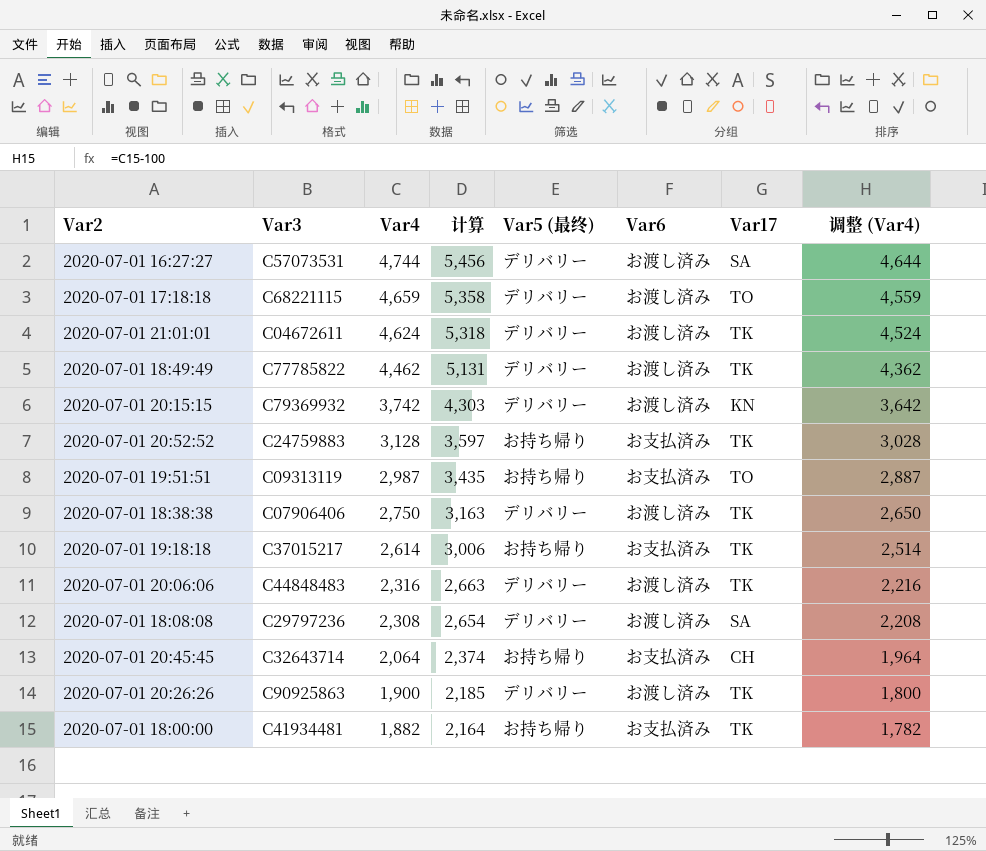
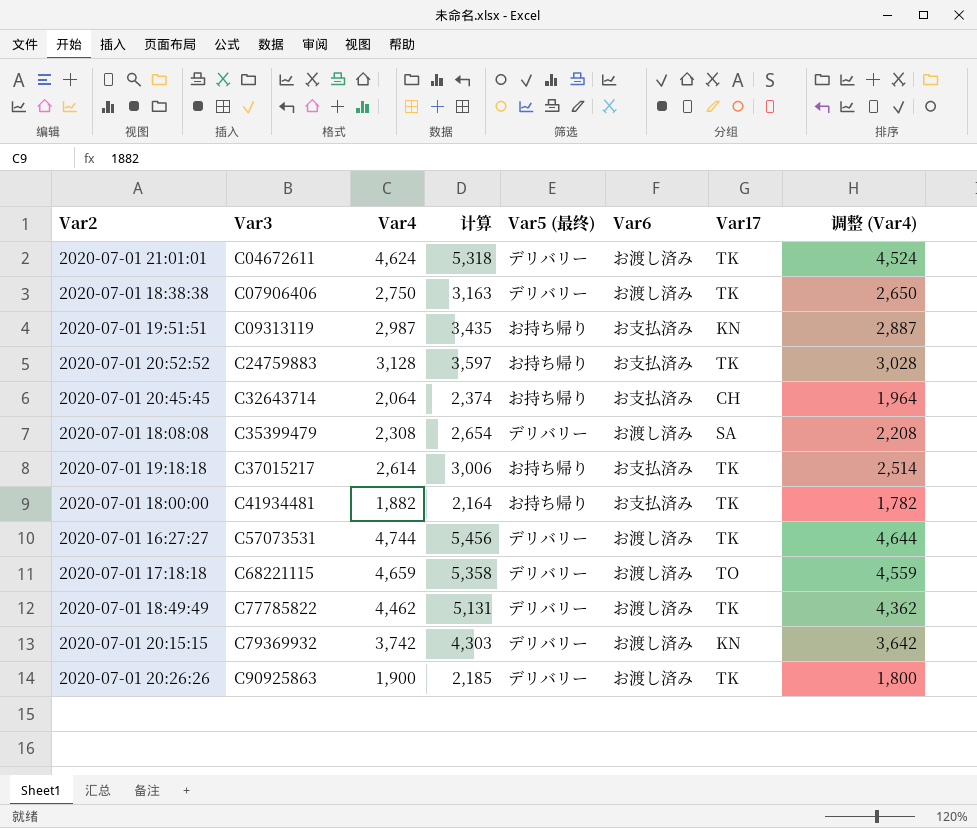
row order: Var4 descending -> Var3 ascending
row 2020-07-01 20:06:06: C44848483 | 2,316 | 2,663 | デリバリー | お渡し済み | TK | 2,216 -> none
2020-07-01 19:51:51 | Var17: TO -> KN
2020-07-01 18:08:08 | Var3: C29797236 -> C35399479
2020-07-01 16:27:27 | Var17: SA -> TK

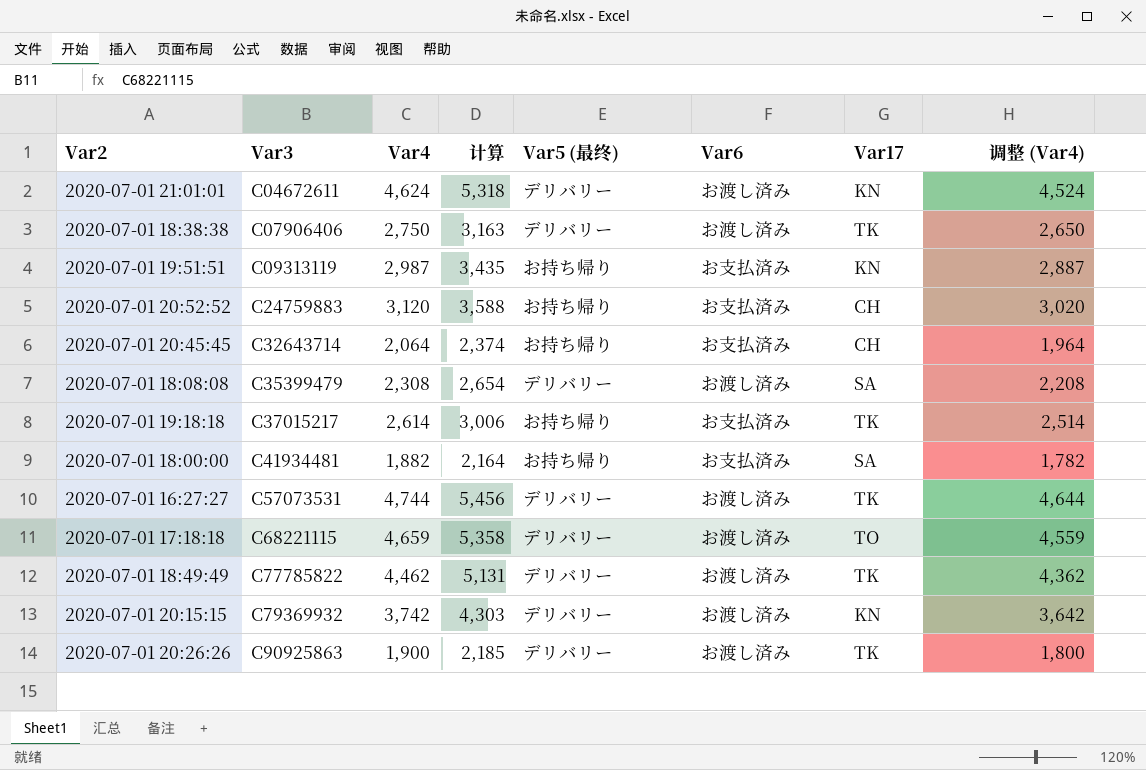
2020-07-01 21:01:01 | Var17: TK -> KN
2020-07-01 20:52:52 | Var4: 3,128 -> 3,120
2020-07-01 20:52:52 | 计算: 3,597 -> 3,588
2020-07-01 20:52:52 | Var17: TK -> CH
2020-07-01 20:52:52 | 调整 (Var4): 3,028 -> 3,020
2020-07-01 18:00:00 | Var17: TK -> SA

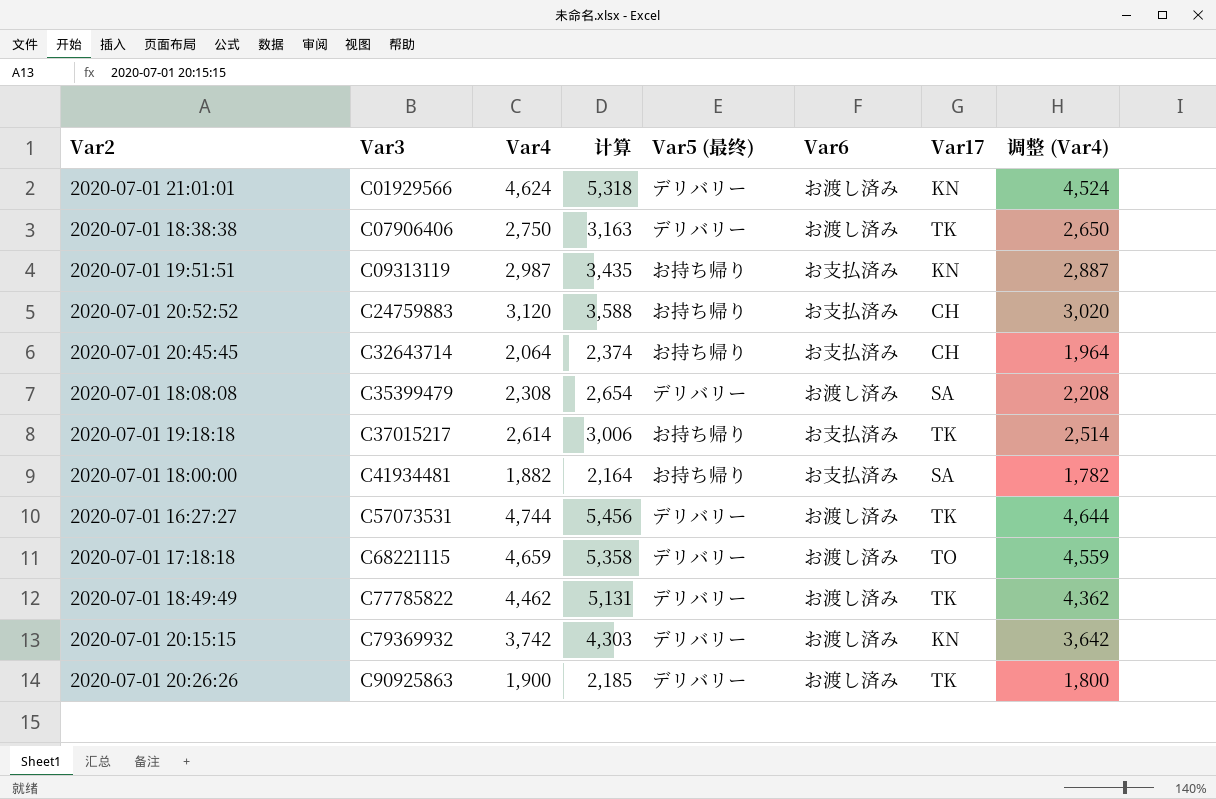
2020-07-01 21:01:01 | Var3: C04672611 -> C01929566

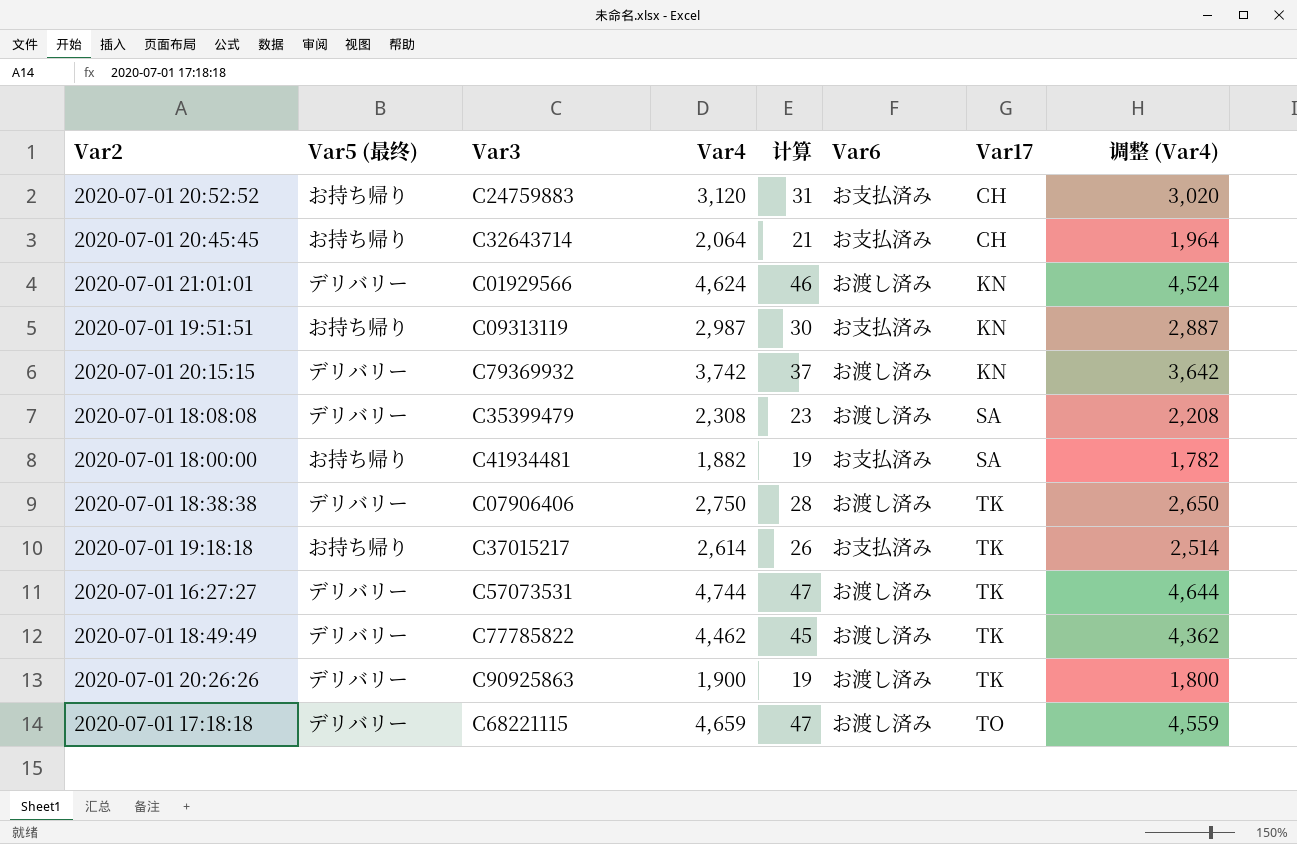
row order: Var3 ascending -> Var17 ascending
column Var5 (最终) | position: 5 -> 2
column 计算 | formula: [Var4] * 1.15 -> [Var4] * 0.01

